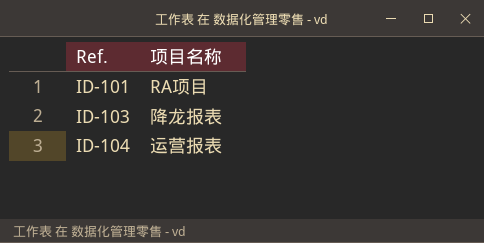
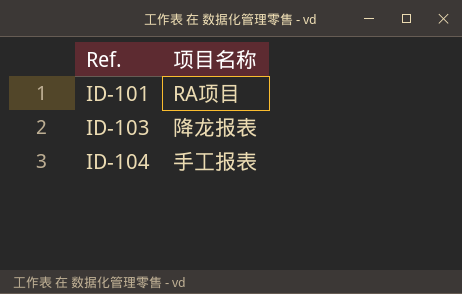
ID-104 | 项目名称: 运营报表 -> 手工报表

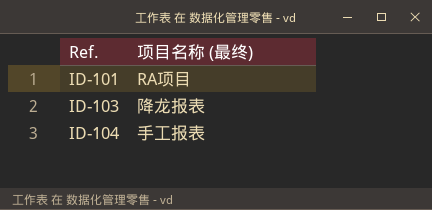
column name: 项目名称 -> 项目名称 (最终)

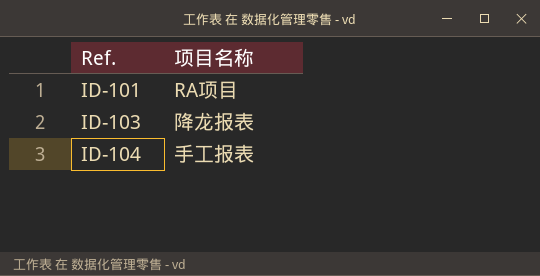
column name: 项目名称 (最终) -> 项目名称

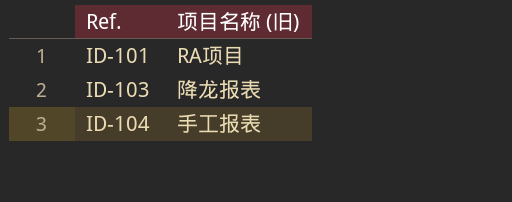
column name: 项目名称 -> 项目名称 (旧)

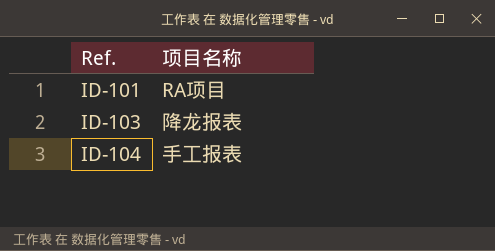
column name: 项目名称 (旧) -> 项目名称

